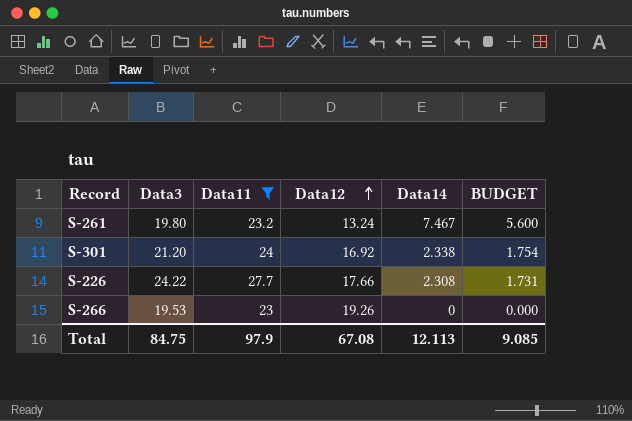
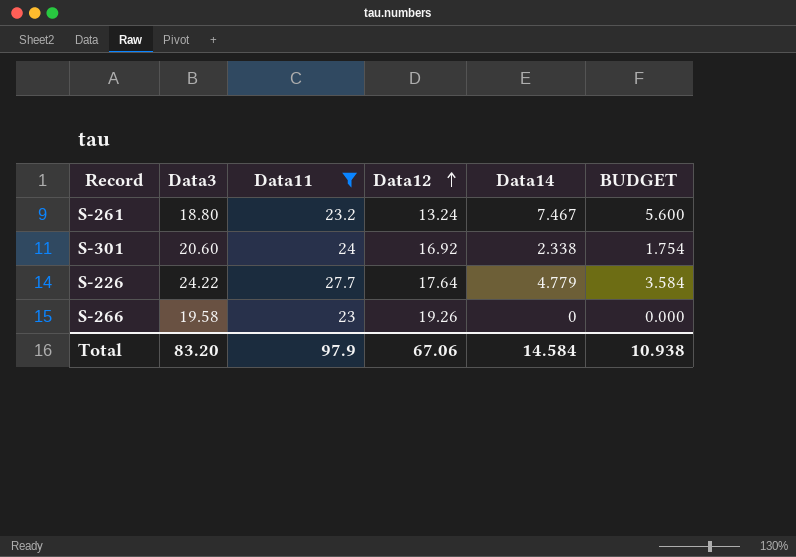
S-261 | Data3: 19.80 -> 18.80
S-301 | Data3: 21.20 -> 20.60
S-226 | Data12: 17.66 -> 17.64
S-226 | Data14: 2.308 -> 4.779
S-226 | BUDGET: 1.731 -> 3.584
S-266 | Data3: 19.53 -> 19.58
Total | Data3: 84.75 -> 83.20
Total | Data12: 67.08 -> 67.06
Total | Data14: 12.113 -> 14.584
Total | BUDGET: 9.085 -> 10.938

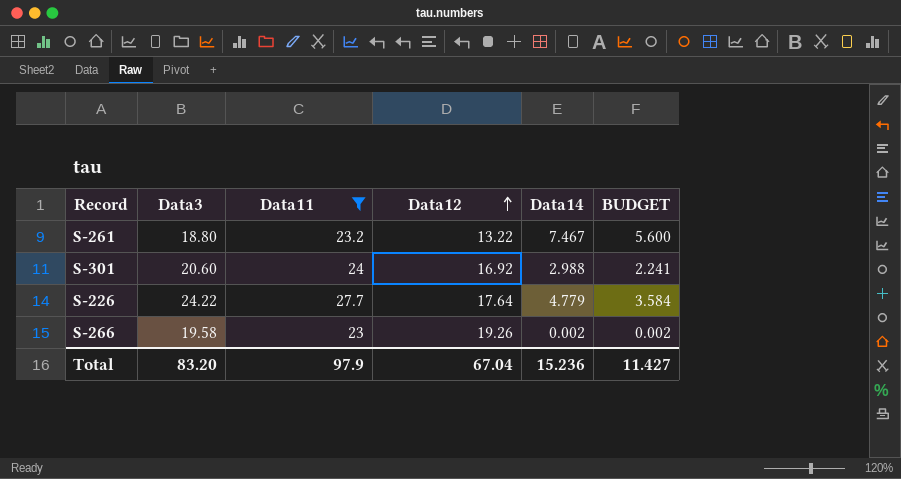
S-261 | Data12: 13.24 -> 13.22
S-301 | Data14: 2.338 -> 2.988
S-301 | BUDGET: 1.754 -> 2.241
S-266 | Data14: 0 -> 0.002
S-266 | BUDGET: 0.000 -> 0.002
Total | Data12: 67.06 -> 67.04
Total | Data14: 14.584 -> 15.236
Total | BUDGET: 10.938 -> 11.427

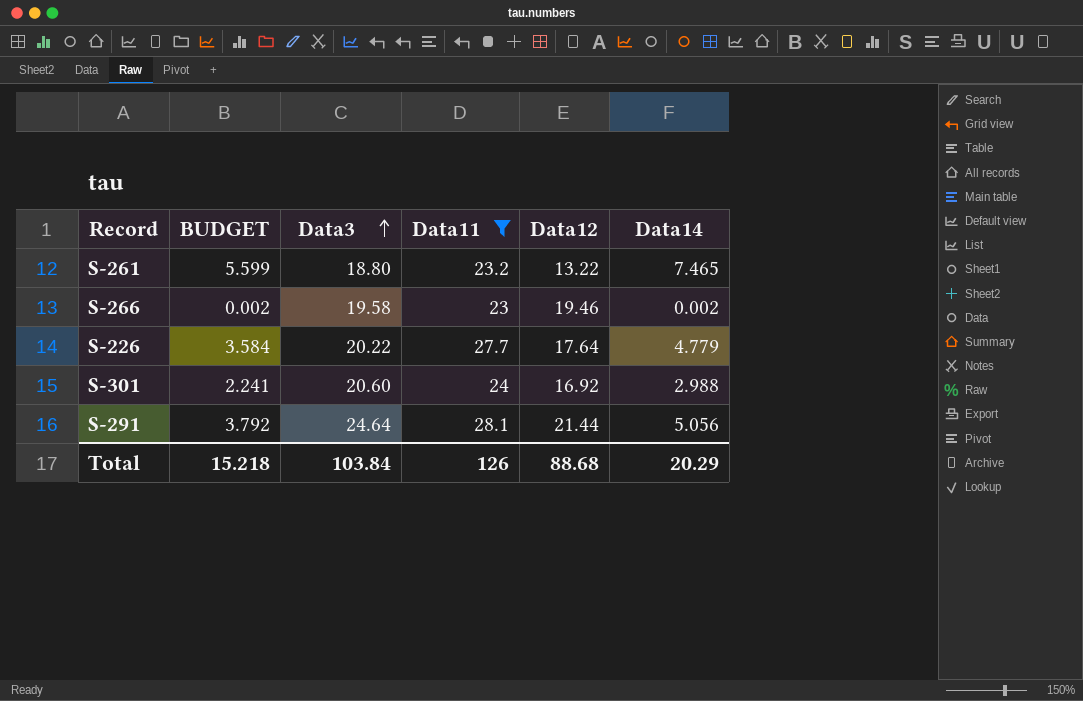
row order: Data12 ascending -> Data3 ascending
column BUDGET | position: 6 -> 2
S-261 | BUDGET: 5.600 -> 5.599
S-261 | Data14: 7.467 -> 7.465
S-266 | Data12: 19.26 -> 19.46
S-226 | Data3: 24.22 -> 20.22
row S-291: none -> 3.792 | 24.64 | 28.1 | 21.44 | 5.056
Total | BUDGET: 11.427 -> 15.218
Total | Data3: 83.20 -> 103.84
Total | Data11: 97.9 -> 126
Total | Data12: 67.04 -> 88.68
Total | Data14: 15.236 -> 20.29

